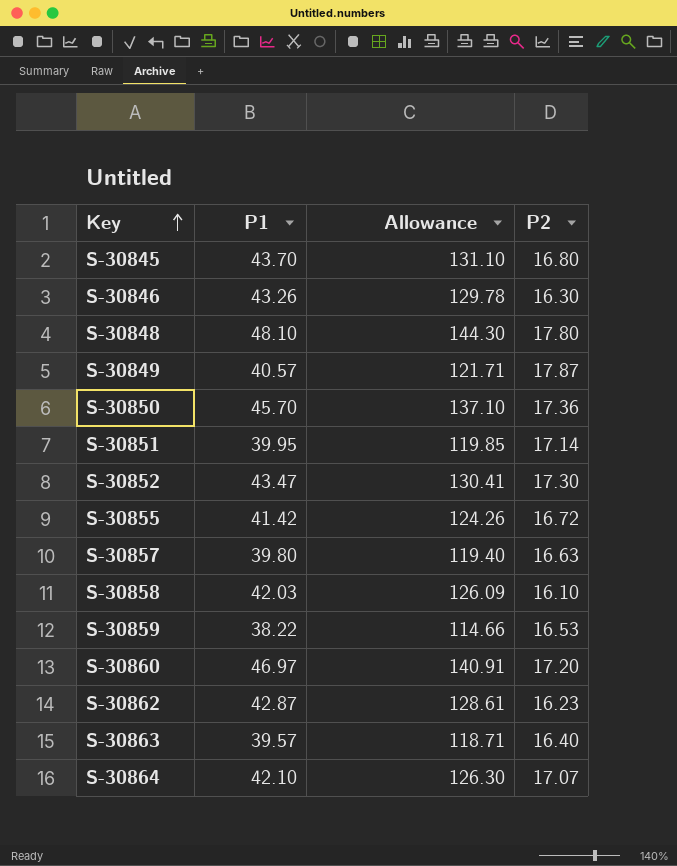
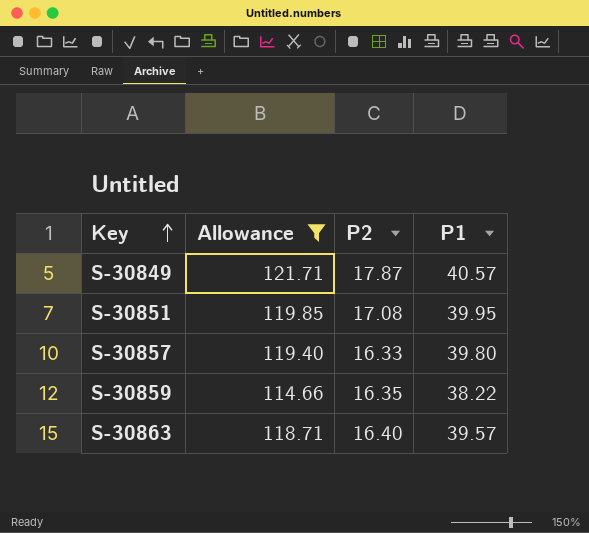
filter: none -> Allowance <= 121.71
column P1 | position: 2 -> 4
S-30851 | P2: 17.14 -> 17.08
S-30857 | P2: 16.63 -> 16.33
S-30859 | P2: 16.53 -> 16.35

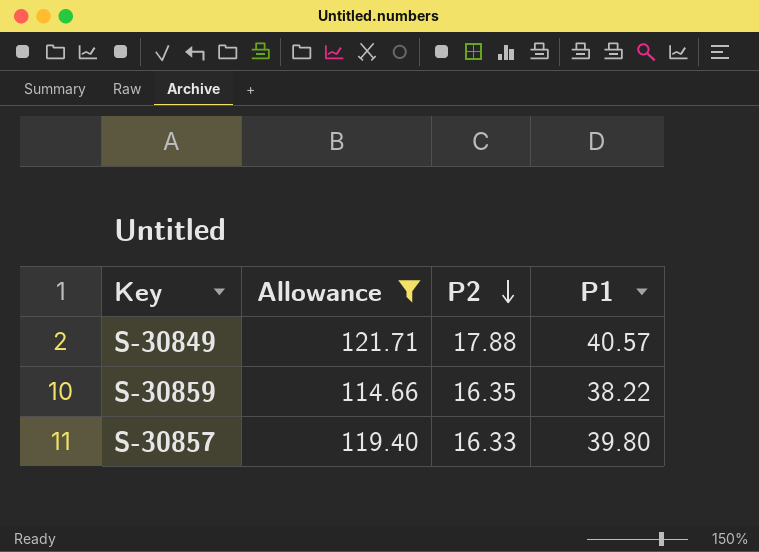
row order: Key ascending -> P2 descending
row S-30851: 119.85 | 17.08 | 39.95 -> none
row S-30863: 118.71 | 16.40 | 39.57 -> none
S-30849 | P2: 17.87 -> 17.88

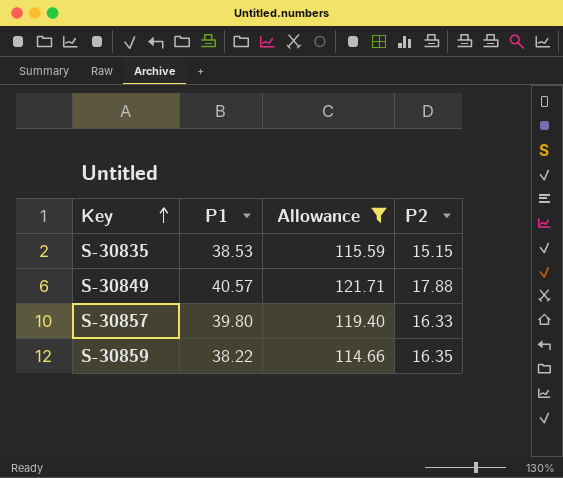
row order: P2 descending -> Key ascending
column P1 | position: 4 -> 2
row S-30835: none -> 38.53 | 115.59 | 15.15

